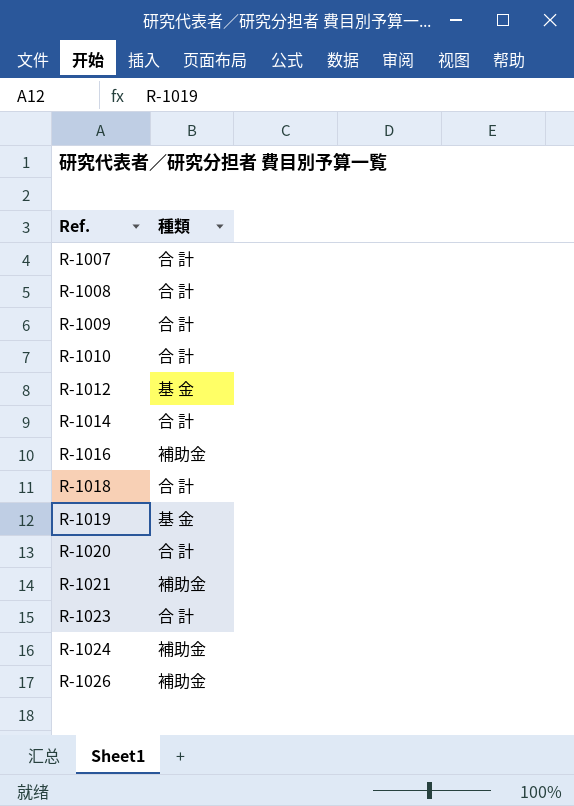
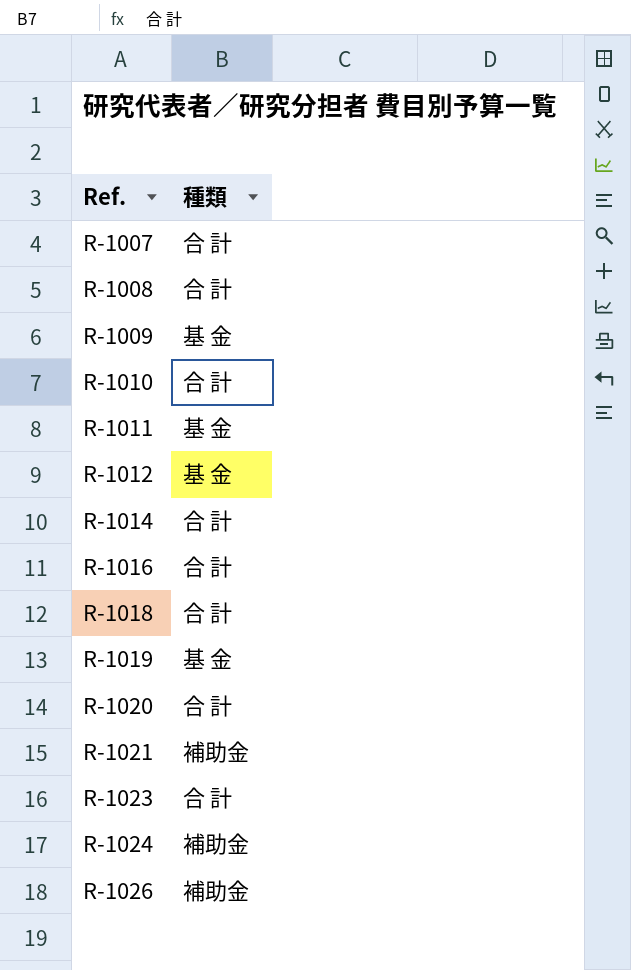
R-1009 | 種類: 合 計 -> 基 金
row R-1011: none -> 基 金
R-1016 | 種類: 補助金 -> 合 計

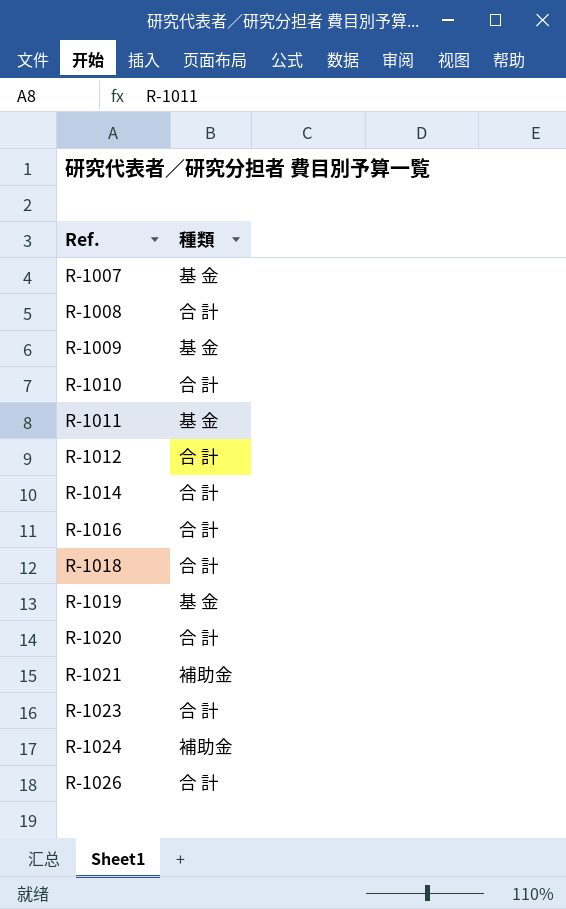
R-1007 | 種類: 合 計 -> 基 金
R-1012 | 種類: 基 金 -> 合 計
R-1026 | 種類: 補助金 -> 合 計

